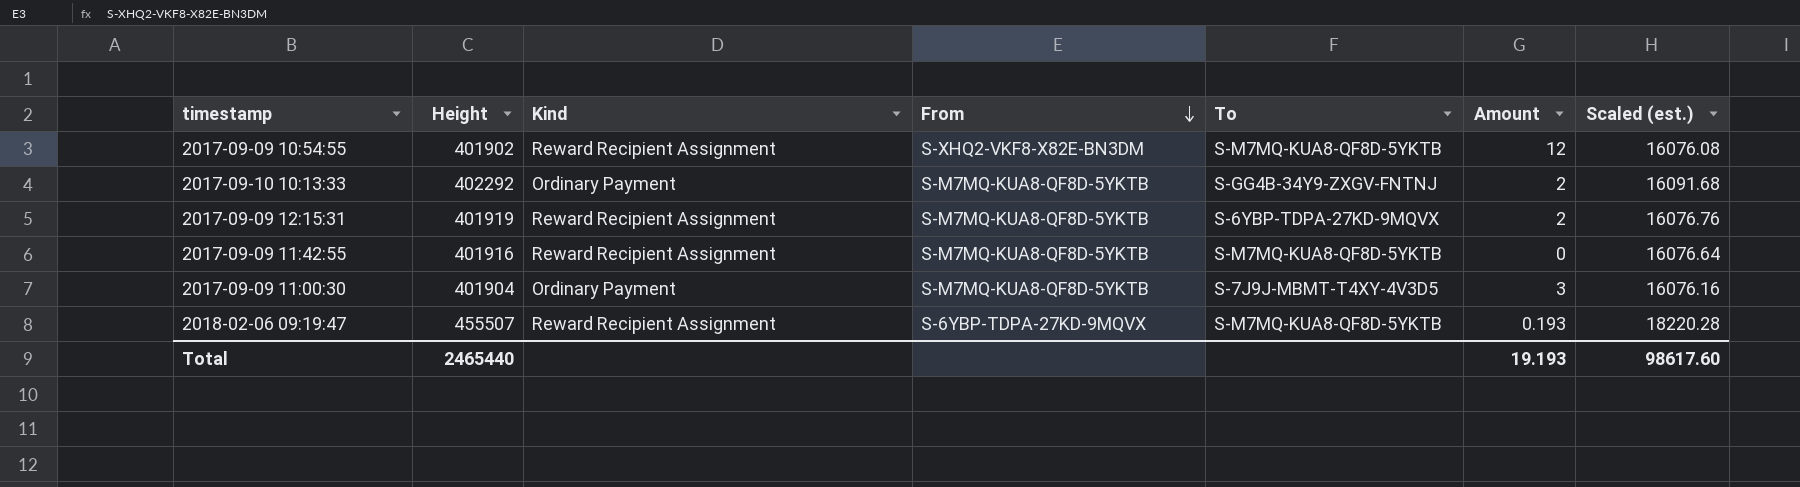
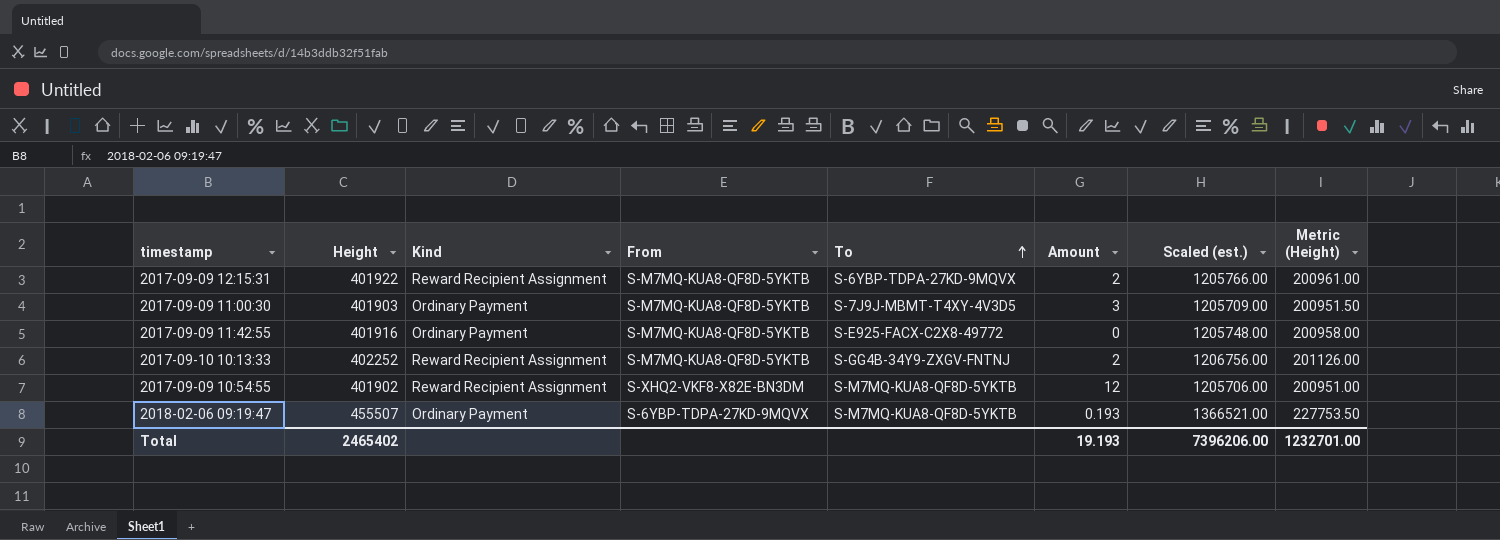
row order: From descending -> To ascending
column Scaled (est.) | formula: [Height] * 0.04 -> [Height] * 3
column Metric (Height) | formula: none -> [Height] * 0.5
2017-09-09 12:15:31 | Height: 401919 -> 401922
2017-09-09 11:00:30 | Height: 401904 -> 401903
2017-09-09 11:42:55 | Kind: Reward Recipient Assignment -> Ordinary Payment
2017-09-09 11:42:55 | To: S-M7MQ-KUA8-QF8D-5YKTB -> S-E925-FACX-C2X8-49772
2017-09-10 10:13:33 | Height: 402292 -> 402252
2017-09-10 10:13:33 | Kind: Ordinary Payment -> Reward Recipient Assignment
2018-02-06 09:19:47 | Kind: Reward Recipient Assignment -> Ordinary Payment
Total | Height: 2465440 -> 2465402
Total | Scaled (est.): 98617.60 -> 7396206.00

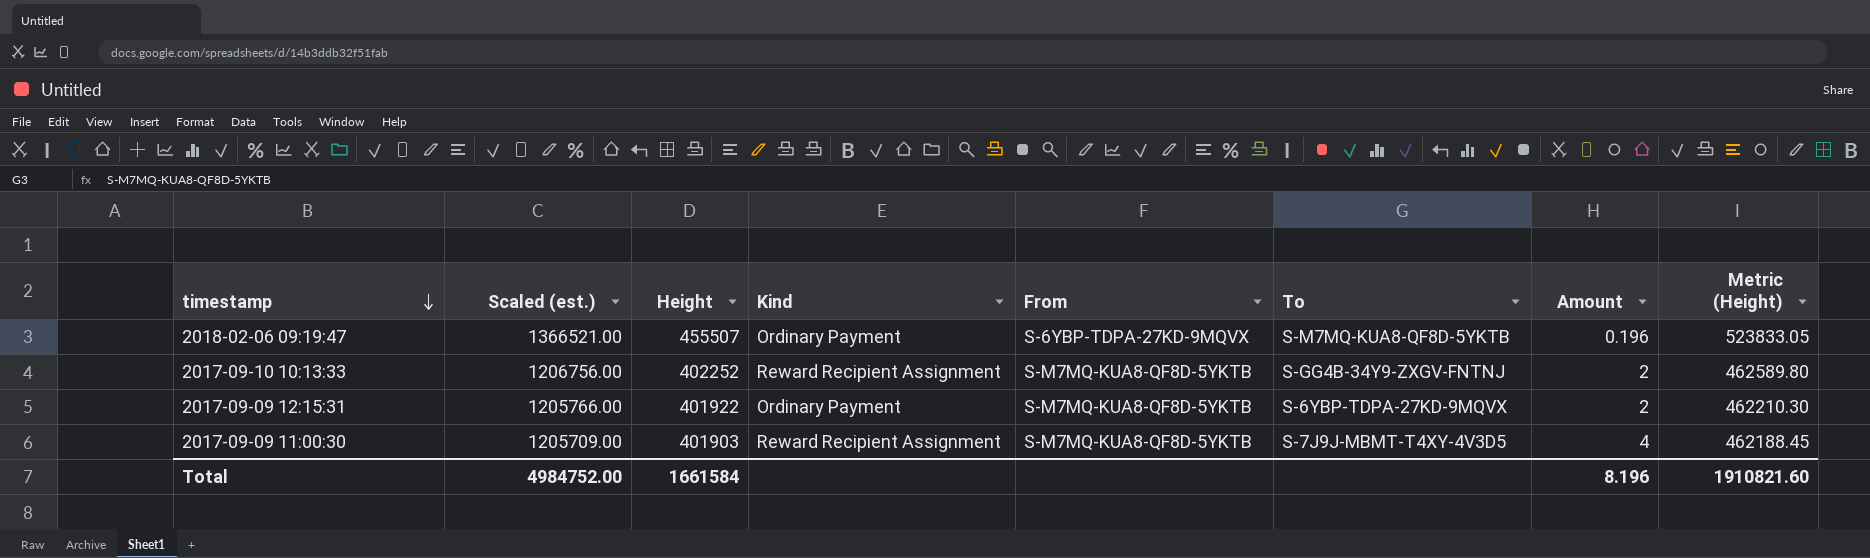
row order: To ascending -> timestamp descending
column Scaled (est.) | position: 7 -> 2
column Metric (Height) | formula: [Height] * 0.5 -> [Height] * 1.15
row 2017-09-09 11:42:55: 401916 | Ordinary Payment | S-M7MQ-KUA8-QF8D-5YKTB | S-E925-FACX-C2X8-49772 | 0 | 1205748.00 | 200958.00 -> none
row 2017-09-09 10:54:55: 401902 | Reward Recipient Assignment | S-XHQ2-VKF8-X82E-BN3DM | S-M7MQ-KUA8-QF8D-5YKTB | 12 | 1205706.00 | 200951.00 -> none
2018-02-06 09:19:47 | Amount: 0.193 -> 0.196
2017-09-09 12:15:31 | Kind: Reward Recipient Assignment -> Ordinary Payment
2017-09-09 11:00:30 | Kind: Ordinary Payment -> Reward Recipient Assignment
2017-09-09 11:00:30 | Amount: 3 -> 4
Total | Scaled (est.): 7396206.00 -> 4984752.00
Total | Height: 2465402 -> 1661584
Total | Amount: 19.193 -> 8.196
Total | Metric (Height): 1232701.00 -> 1910821.60

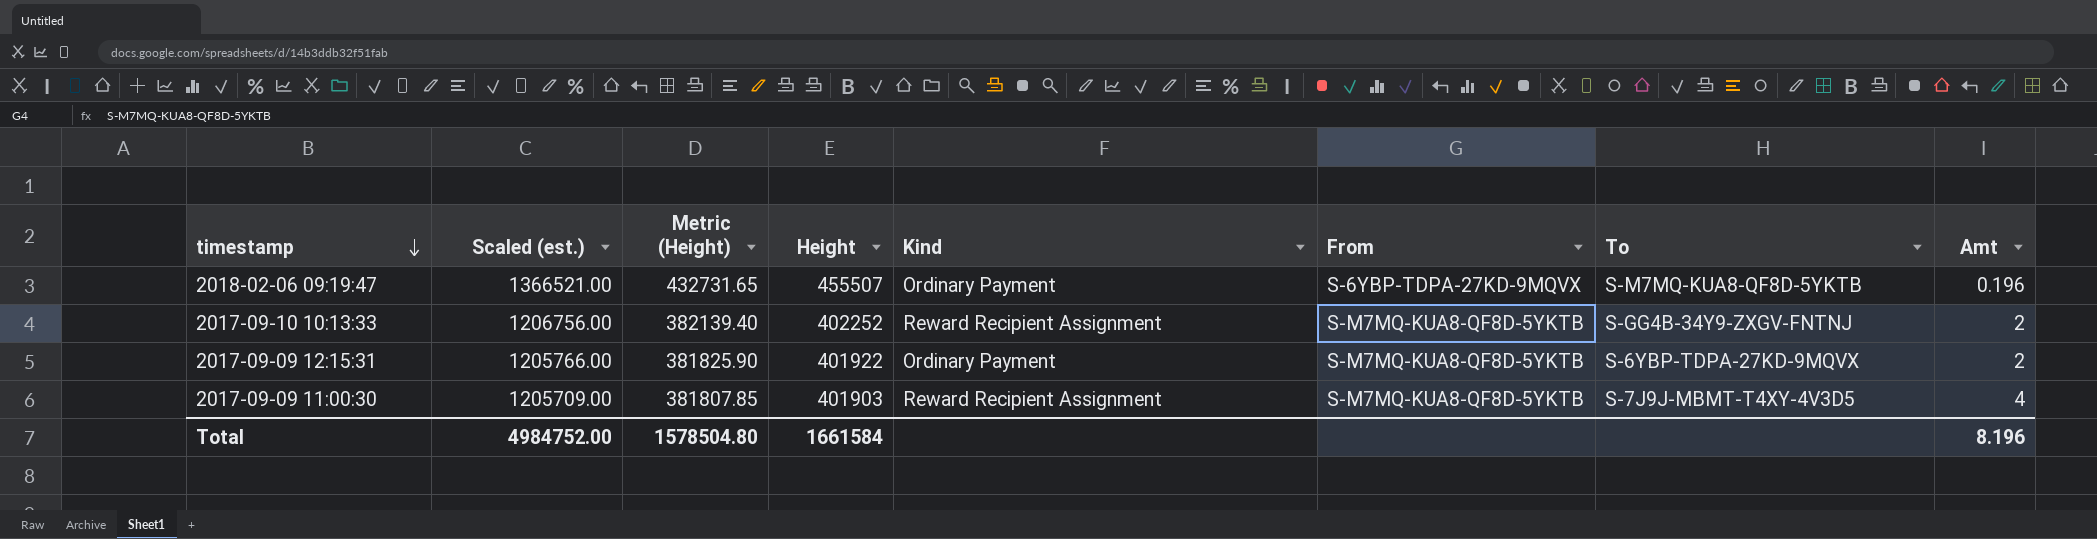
column Metric (Height) | formula: [Height] * 1.15 -> [Height] * 0.95
column Metric (Height) | position: 8 -> 3
column name: Amount -> Amt
Total | Metric (Height): 1910821.60 -> 1578504.80

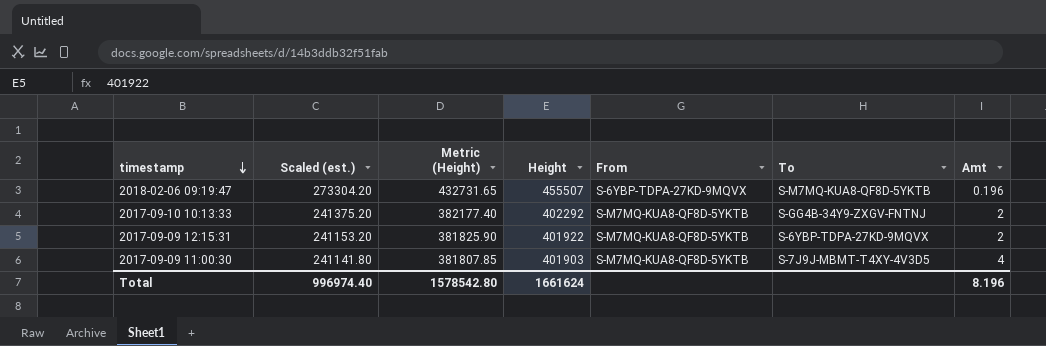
column Kind | position: 5 -> none
column Scaled (est.) | formula: [Height] * 3 -> [Height] * 0.6
2017-09-10 10:13:33 | Metric (Height): 382139.40 -> 382177.40
2017-09-10 10:13:33 | Height: 402252 -> 402292
Total | Scaled (est.): 4984752.00 -> 996974.40
Total | Metric (Height): 1578504.80 -> 1578542.80
Total | Height: 1661584 -> 1661624

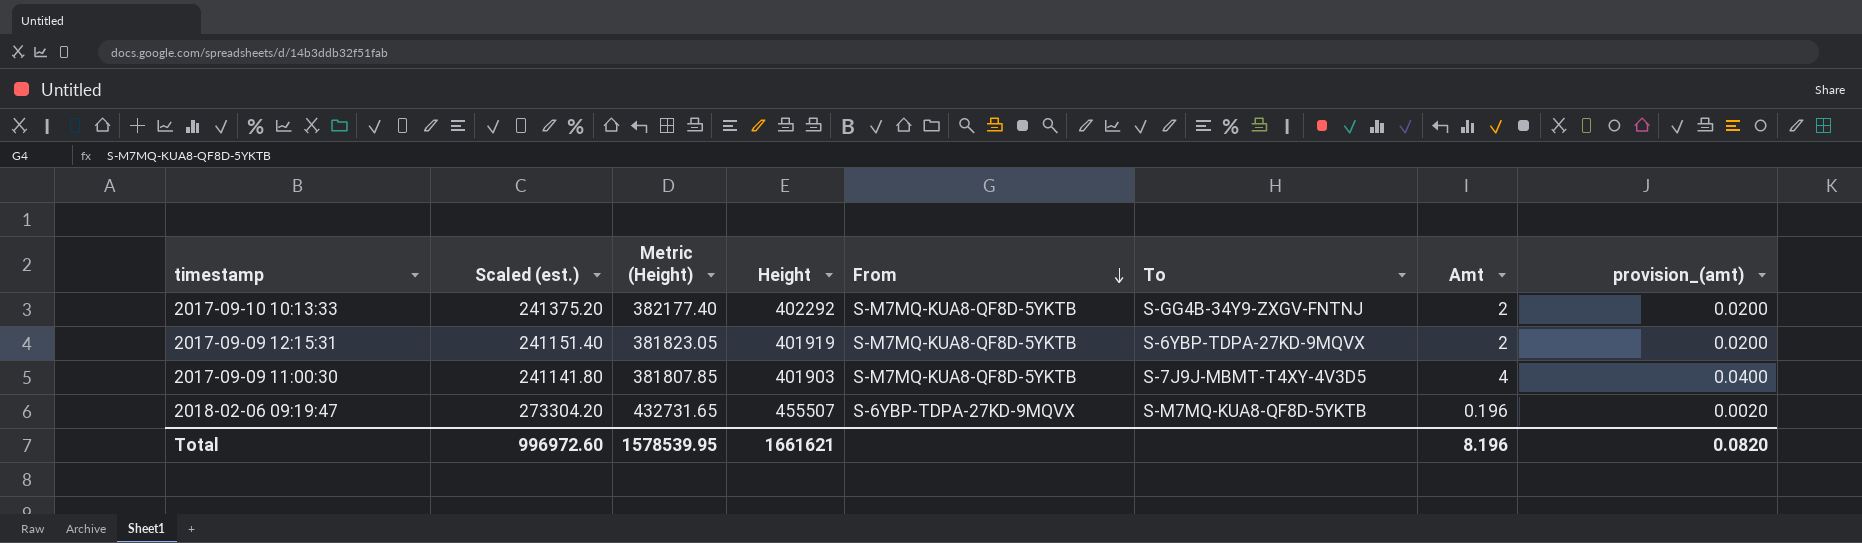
row order: timestamp descending -> From descending
column provision_(amt) | formula: none -> [Amt] * 0.01
2017-09-09 12:15:31 | Scaled (est.): 241153.20 -> 241151.40
2017-09-09 12:15:31 | Metric (Height): 381825.90 -> 381823.05
2017-09-09 12:15:31 | Height: 401922 -> 401919
Total | Scaled (est.): 996974.40 -> 996972.60
Total | Metric (Height): 1578542.80 -> 1578539.95
Total | Height: 1661624 -> 1661621

